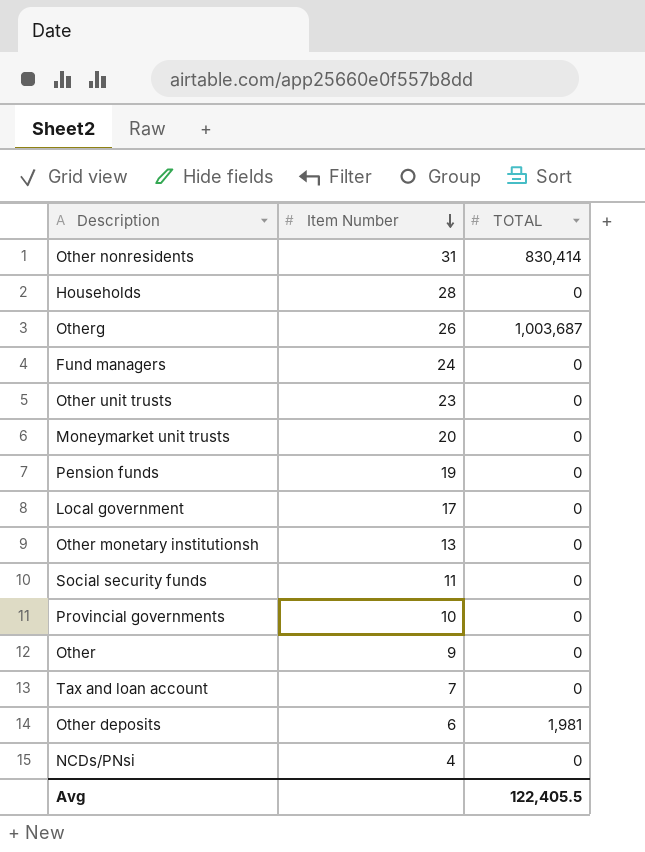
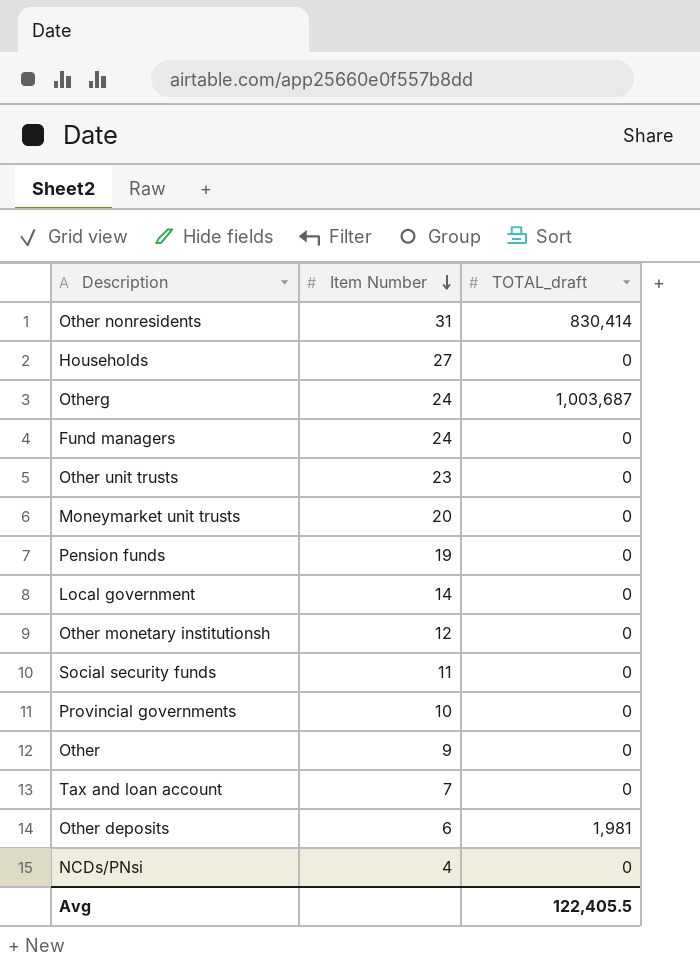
column name: TOTAL -> TOTAL_draft
Households | Item Number: 28 -> 27
Otherg | Item Number: 26 -> 24
Local government | Item Number: 17 -> 14
Other monetary institutionsh | Item Number: 13 -> 12

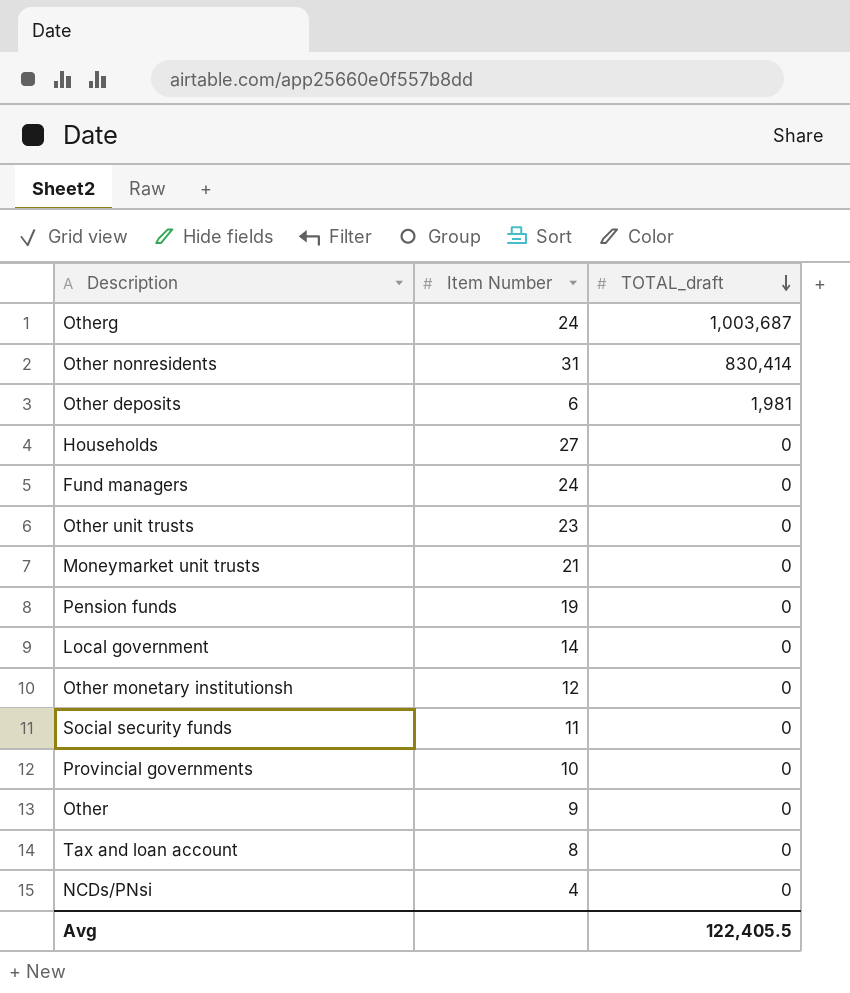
row order: Item Number descending -> TOTAL_draft descending
Moneymarket unit trusts | Item Number: 20 -> 21
Tax and loan account | Item Number: 7 -> 8

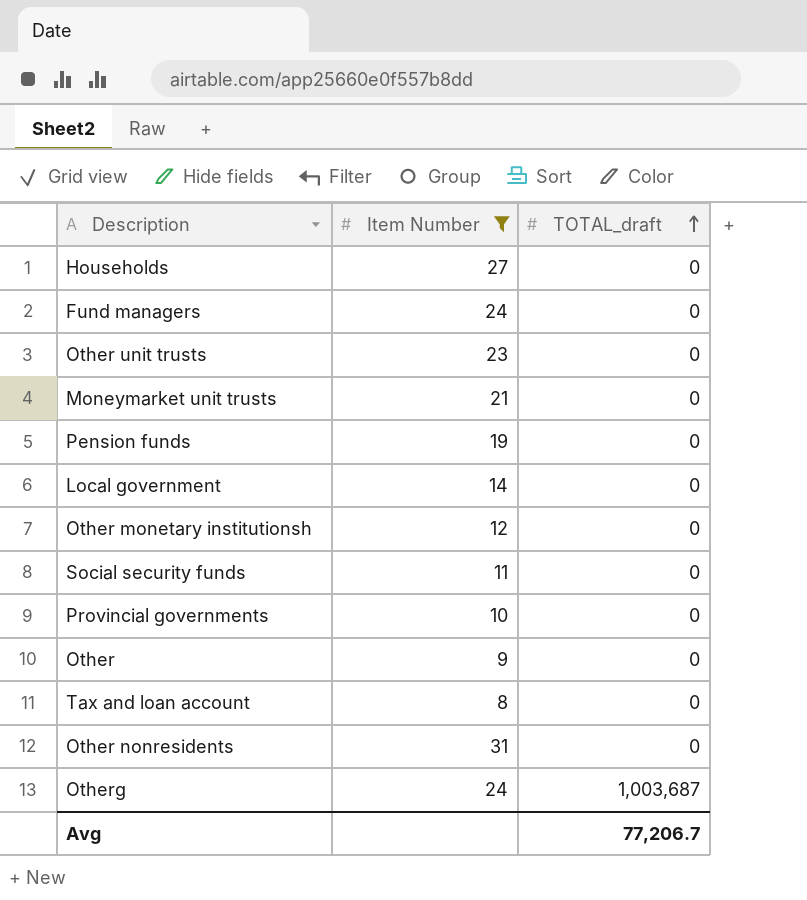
filter: none -> Item Number >= 8
row order: TOTAL_draft descending -> TOTAL_draft ascending
Other nonresidents | TOTAL_draft: 830,414 -> 0
Avg | TOTAL_draft: 122,405.5 -> 77,206.7

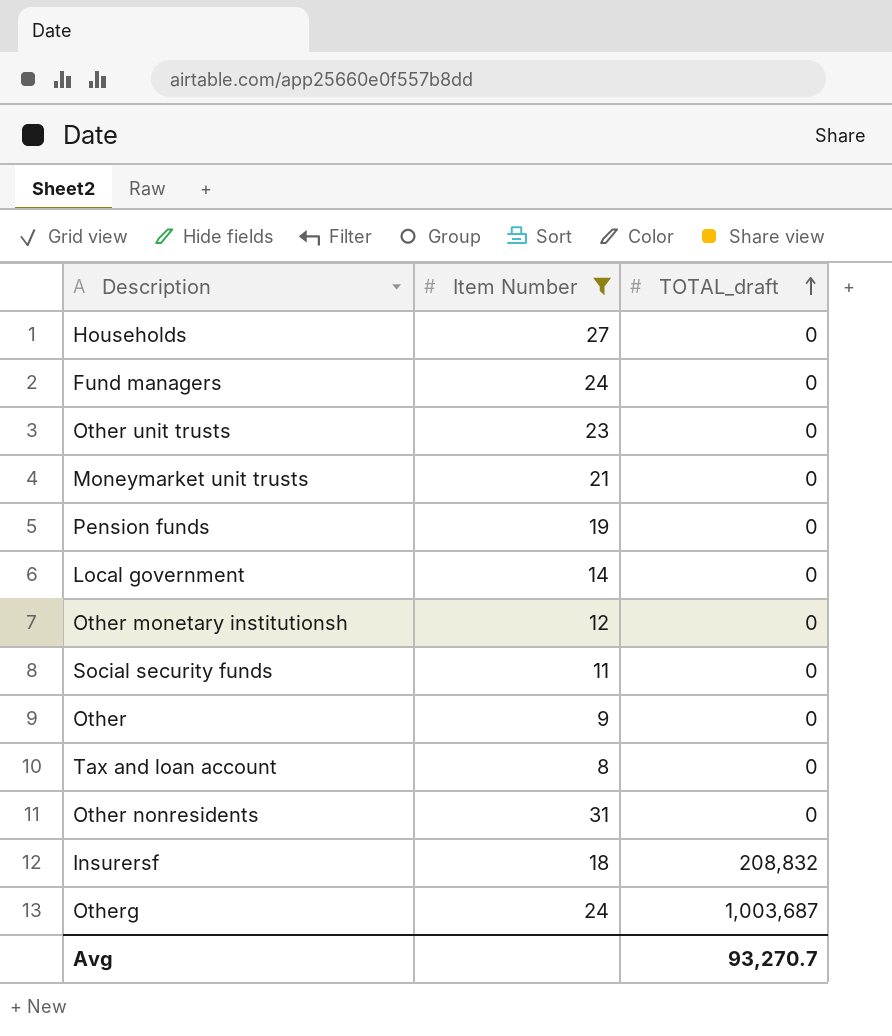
row Provincial governments: 10 | 0 -> none
row Insurersf: none -> 18 | 208,832
Avg | TOTAL_draft: 77,206.7 -> 93,270.7

